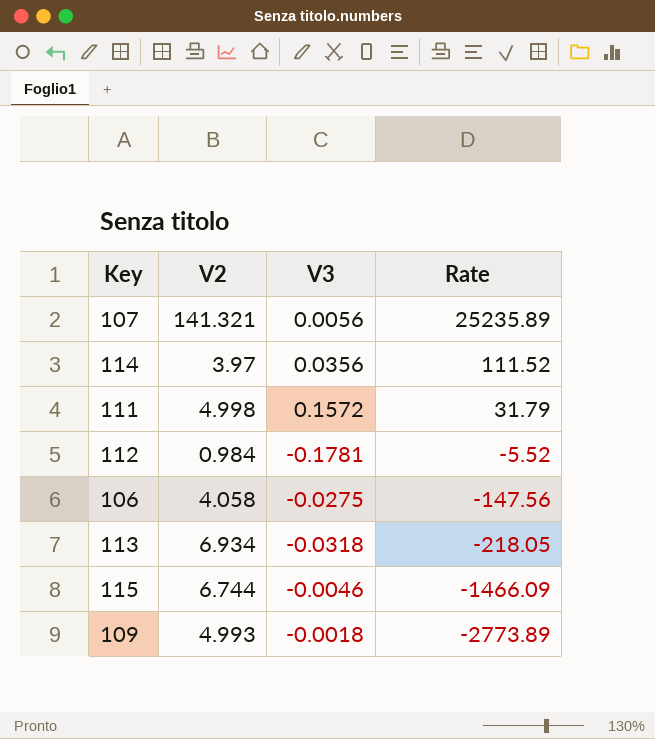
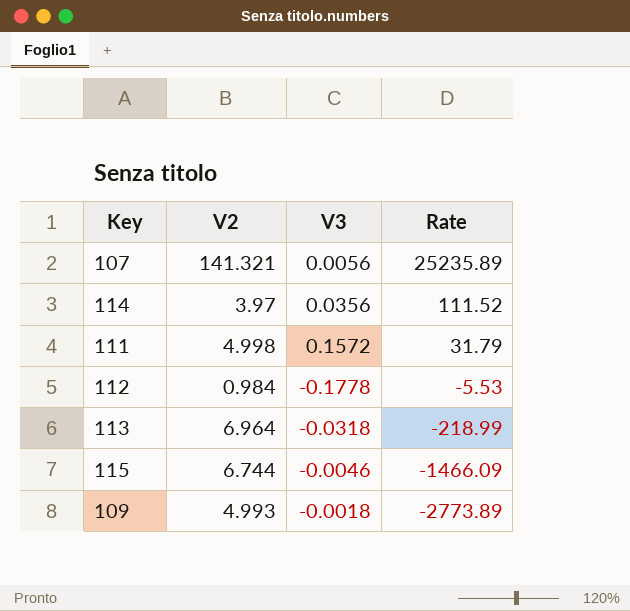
row 106: 4.058 | -0.0275 | -147.56 -> none
112 | V3: -0.1781 -> -0.1778
112 | Rate: -5.52 -> -5.53
113 | V2: 6.934 -> 6.964
113 | Rate: -218.05 -> -218.99

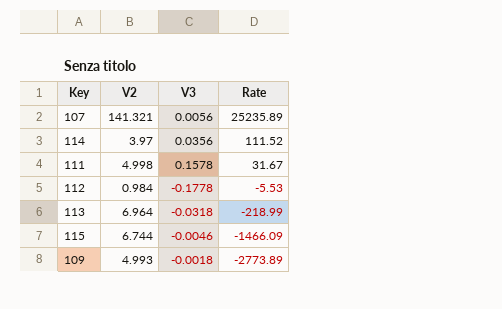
111 | V3: 0.1572 -> 0.1578
111 | Rate: 31.79 -> 31.67

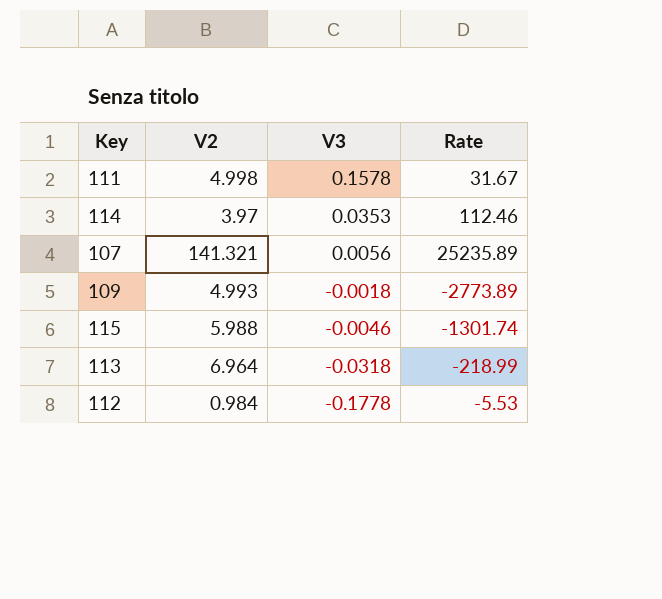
row order: Rate descending -> V3 descending
114 | V3: 0.0356 -> 0.0353
114 | Rate: 111.52 -> 112.46
115 | V2: 6.744 -> 5.988
115 | Rate: -1466.09 -> -1301.74

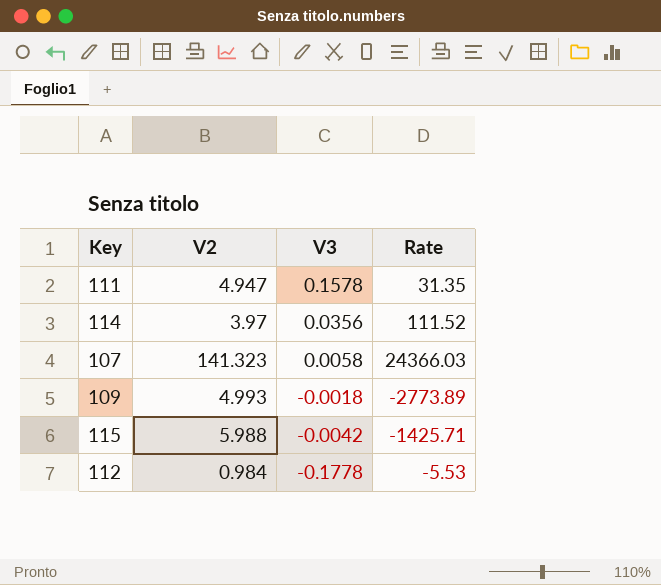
row 113: 6.964 | -0.0318 | -218.99 -> none
111 | V2: 4.998 -> 4.947
111 | Rate: 31.67 -> 31.35
114 | V3: 0.0353 -> 0.0356
114 | Rate: 112.46 -> 111.52
107 | V2: 141.321 -> 141.323
107 | V3: 0.0056 -> 0.0058
107 | Rate: 25235.89 -> 24366.03
115 | V3: -0.0046 -> -0.0042
115 | Rate: -1301.74 -> -1425.71

